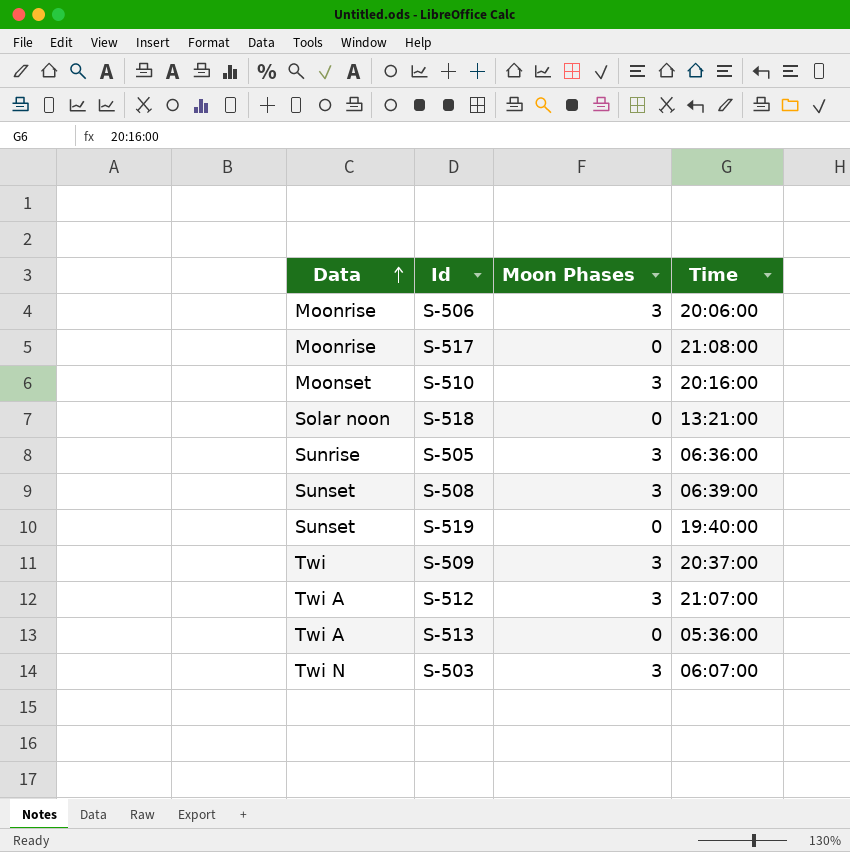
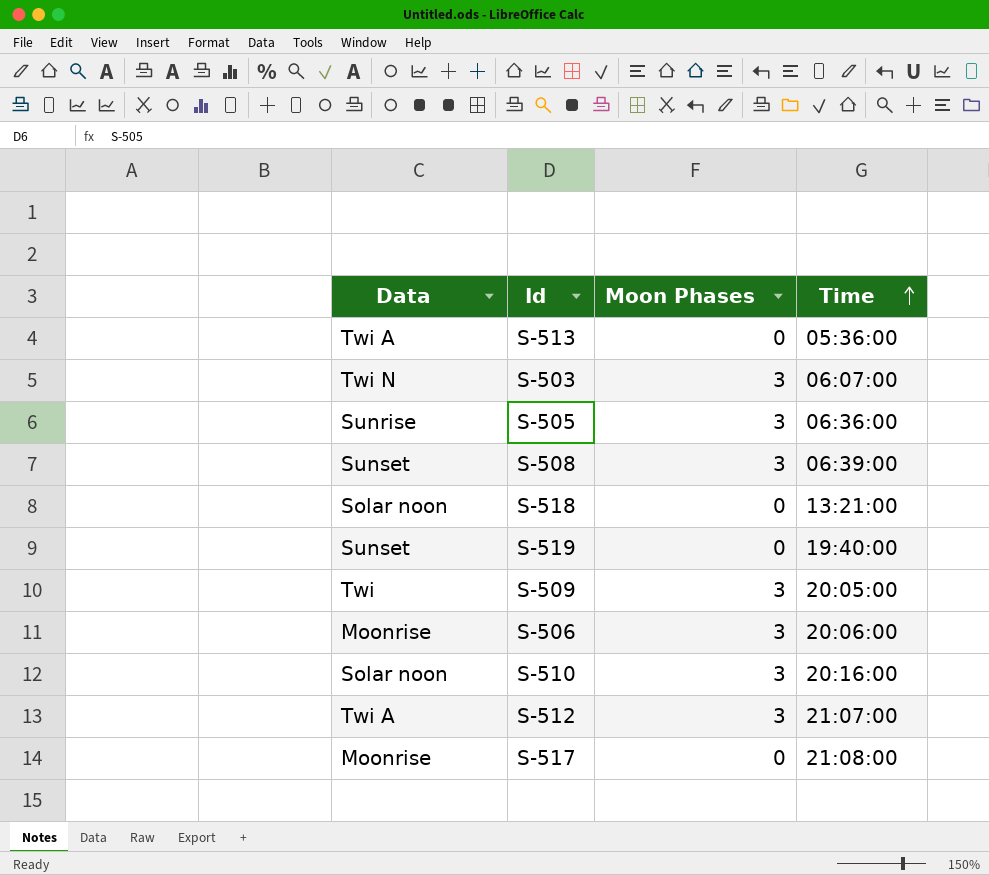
row order: Data ascending -> Time ascending
S-509 | Time: 20:37:00 -> 20:05:00
S-510 | Data: Moonset -> Solar noon

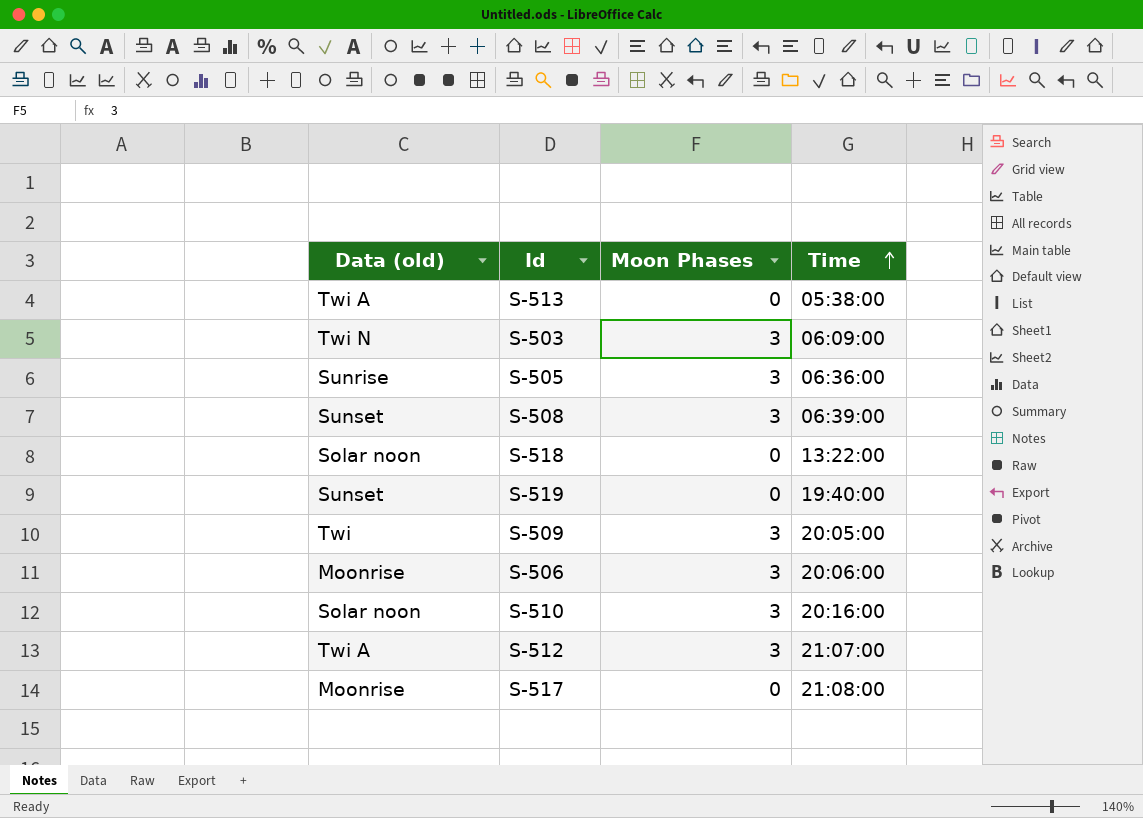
column name: Data -> Data (old)
S-513 | Time: 05:36:00 -> 05:38:00
S-503 | Time: 06:07:00 -> 06:09:00
S-518 | Time: 13:21:00 -> 13:22:00

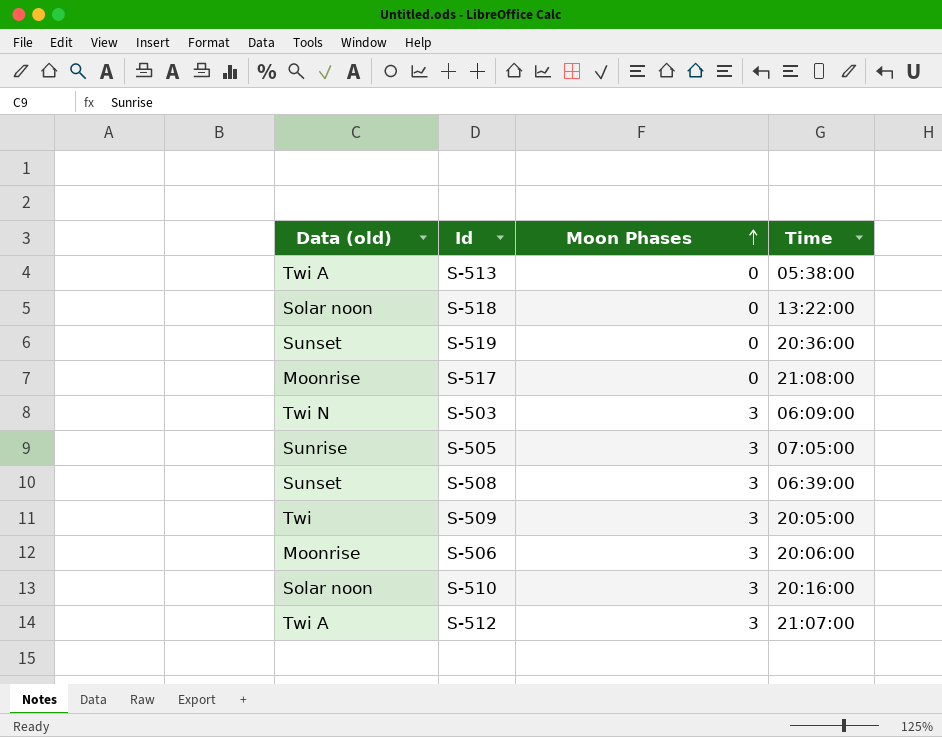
row order: Time ascending -> Moon Phases ascending
S-519 | Time: 19:40:00 -> 20:36:00
S-505 | Time: 06:36:00 -> 07:05:00

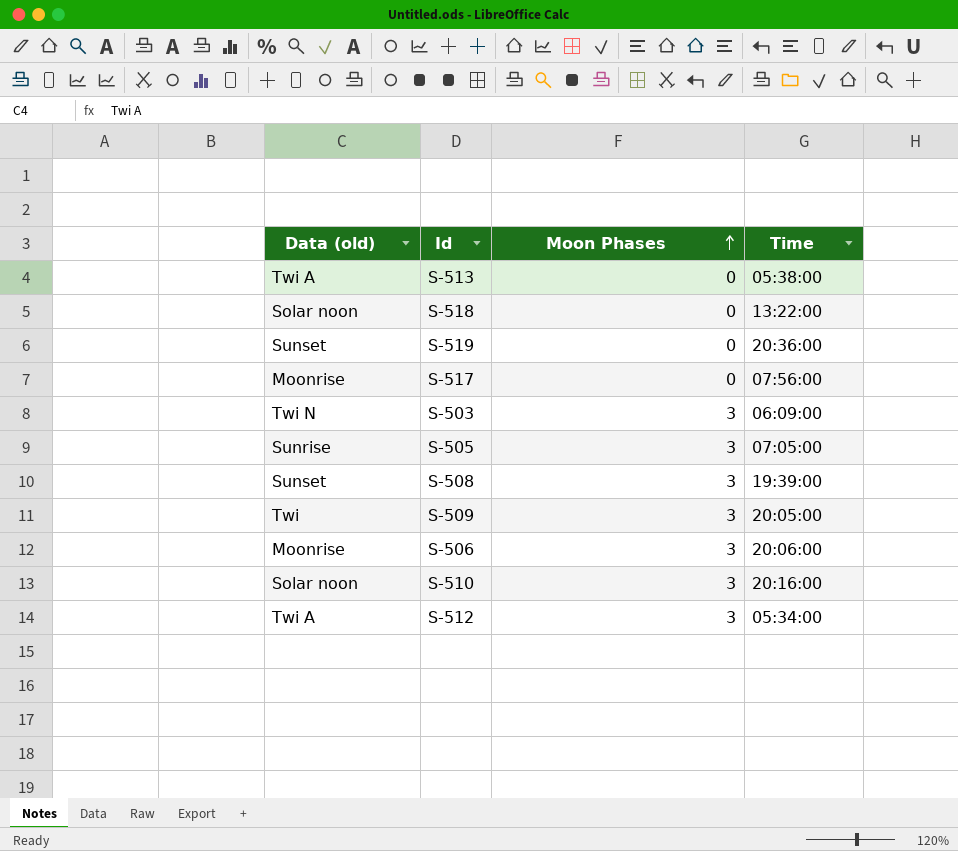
S-517 | Time: 21:08:00 -> 07:56:00
S-508 | Time: 06:39:00 -> 19:39:00
S-512 | Time: 21:07:00 -> 05:34:00

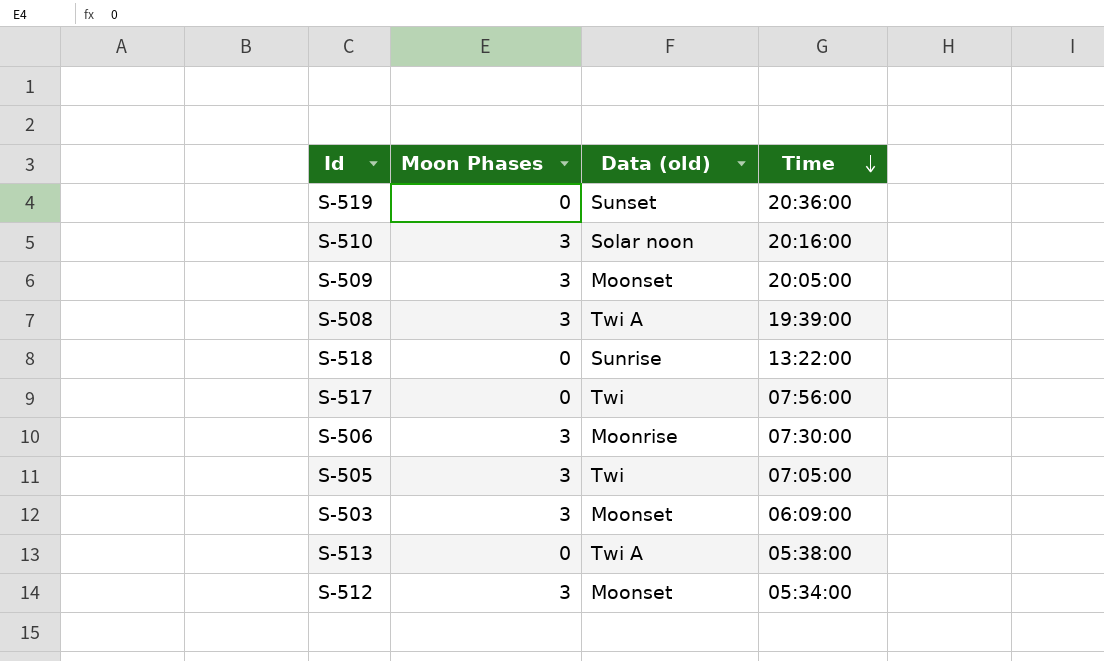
row order: Moon Phases ascending -> Time descending
column Data (old) | position: 1 -> 3
S-509 | Data (old): Twi -> Moonset
S-508 | Data (old): Sunset -> Twi A
S-518 | Data (old): Solar noon -> Sunrise
S-517 | Data (old): Moonrise -> Twi
S-506 | Time: 20:06:00 -> 07:30:00
S-505 | Data (old): Sunrise -> Twi
S-503 | Data (old): Twi N -> Moonset
S-512 | Data (old): Twi A -> Moonset

